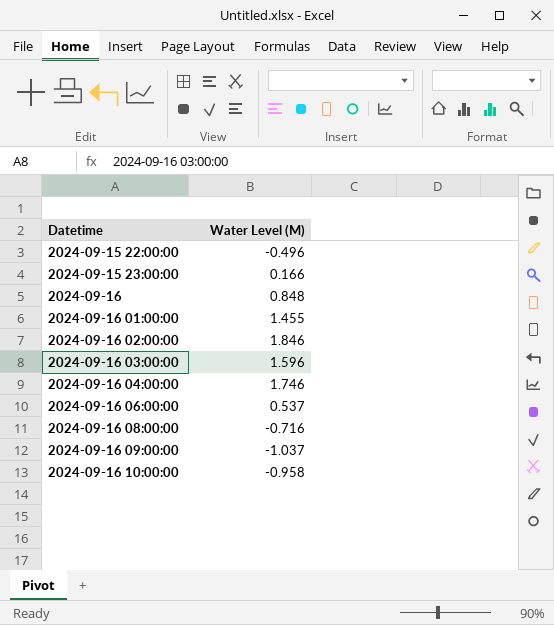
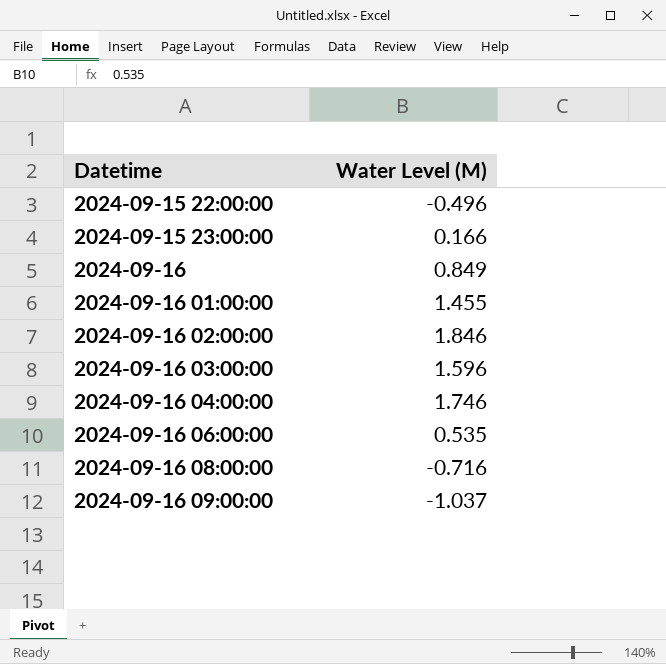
row 2024-09-16 10:00:00: -0.958 -> none
2024-09-16 | Water Level (M): 0.848 -> 0.849
2024-09-16 06:00:00 | Water Level (M): 0.537 -> 0.535

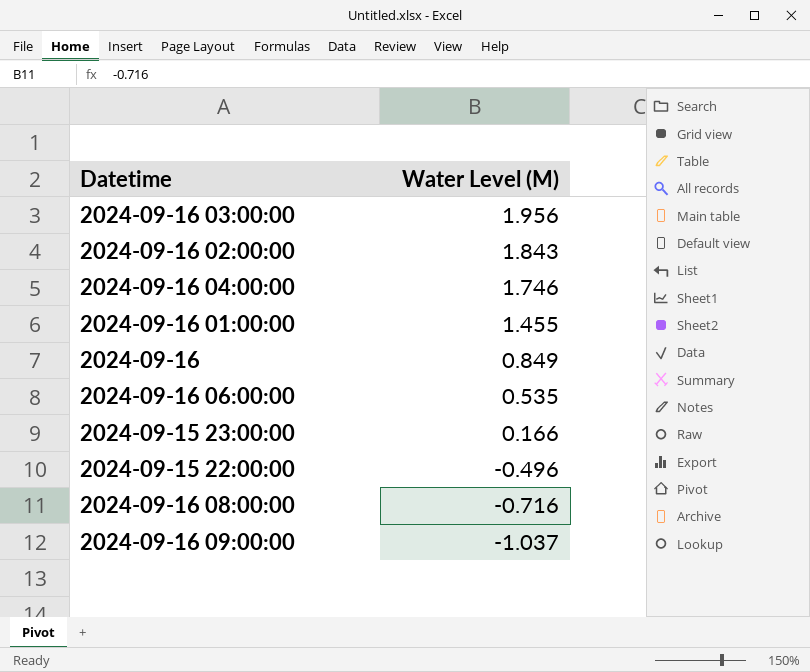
row order: Datetime ascending -> Water Level (M) descending
2024-09-16 03:00:00 | Water Level (M): 1.596 -> 1.956
2024-09-16 02:00:00 | Water Level (M): 1.846 -> 1.843

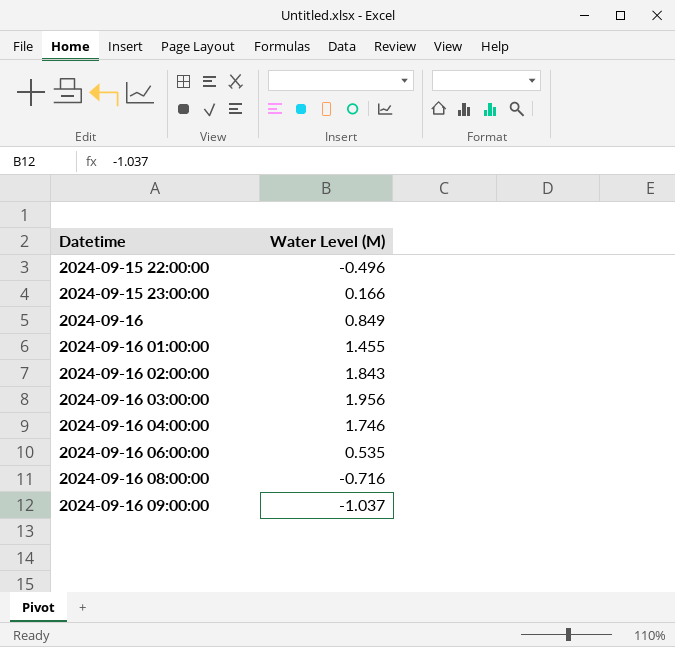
row order: Water Level (M) descending -> Datetime ascending

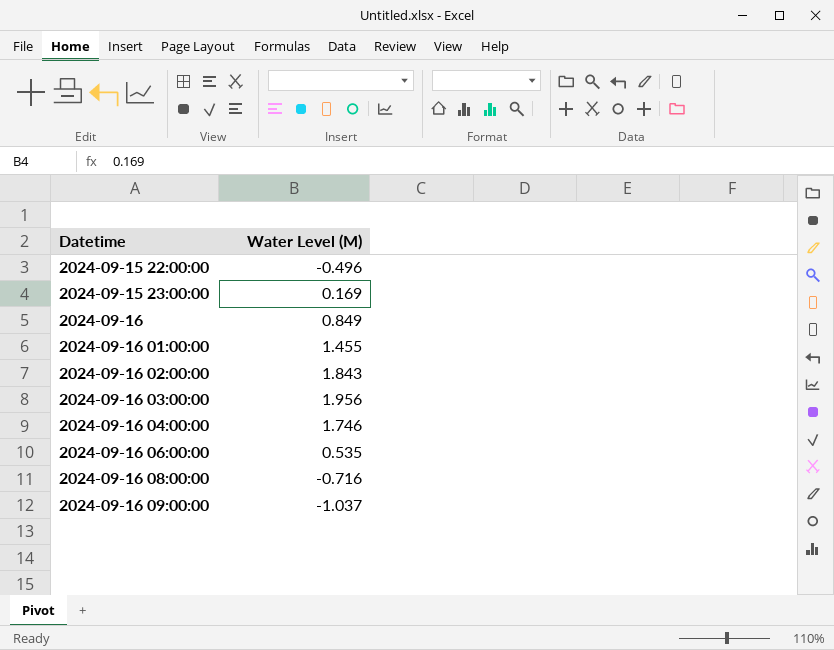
2024-09-15 23:00:00 | Water Level (M): 0.166 -> 0.169

